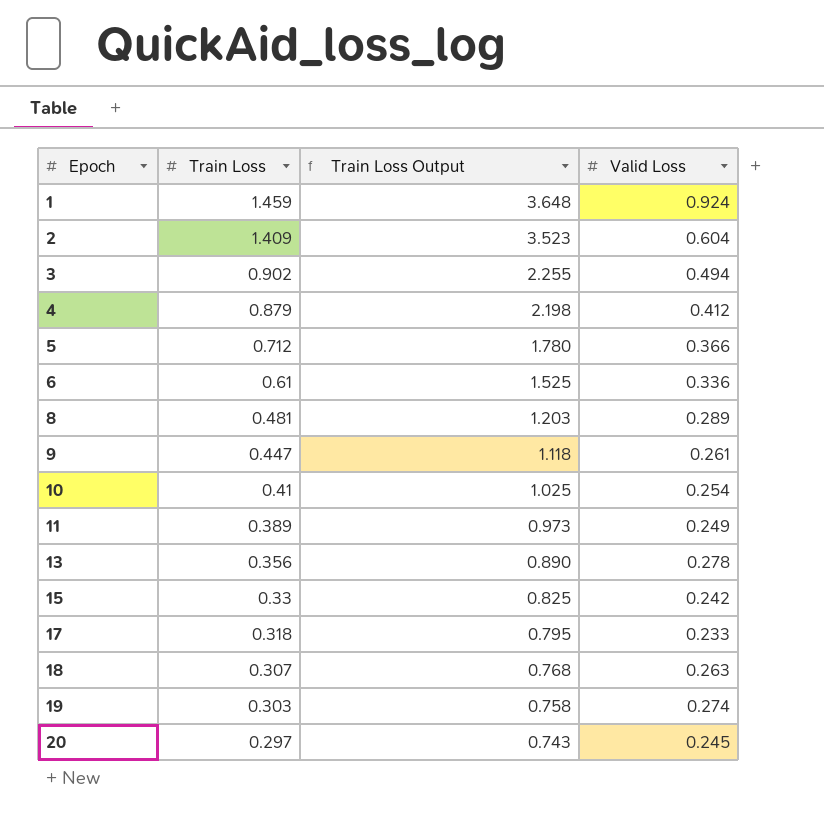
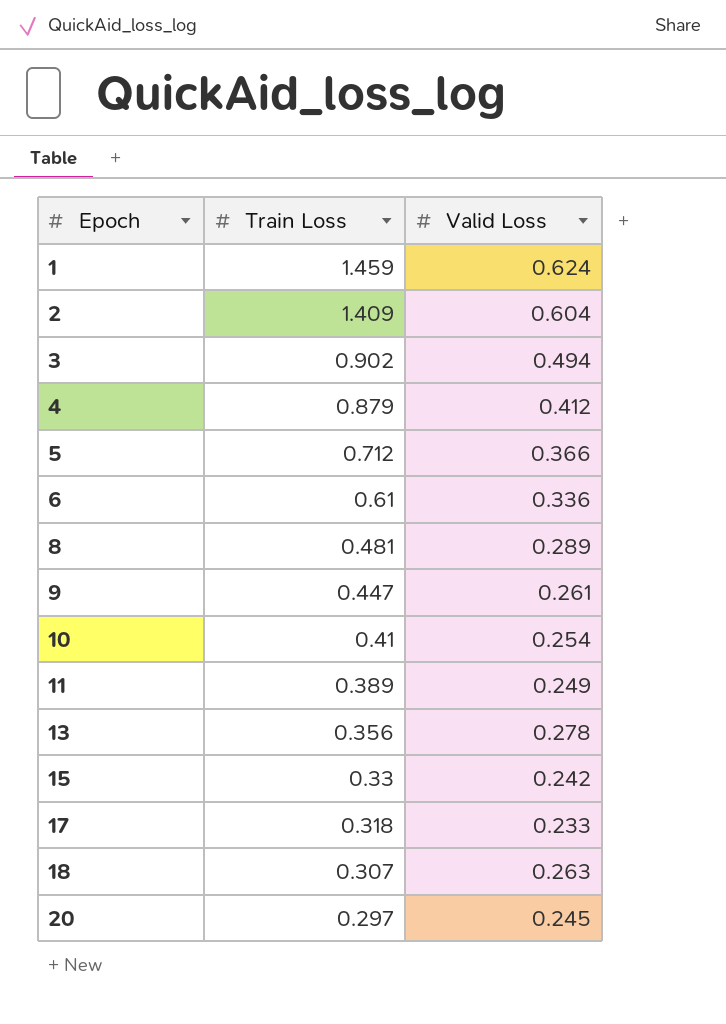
column Train Loss Output | formula: [Train Loss] * 2.5 -> none
row 19: 0.303 | 0.758 | 0.274 -> none
1 | Valid Loss: 0.924 -> 0.624

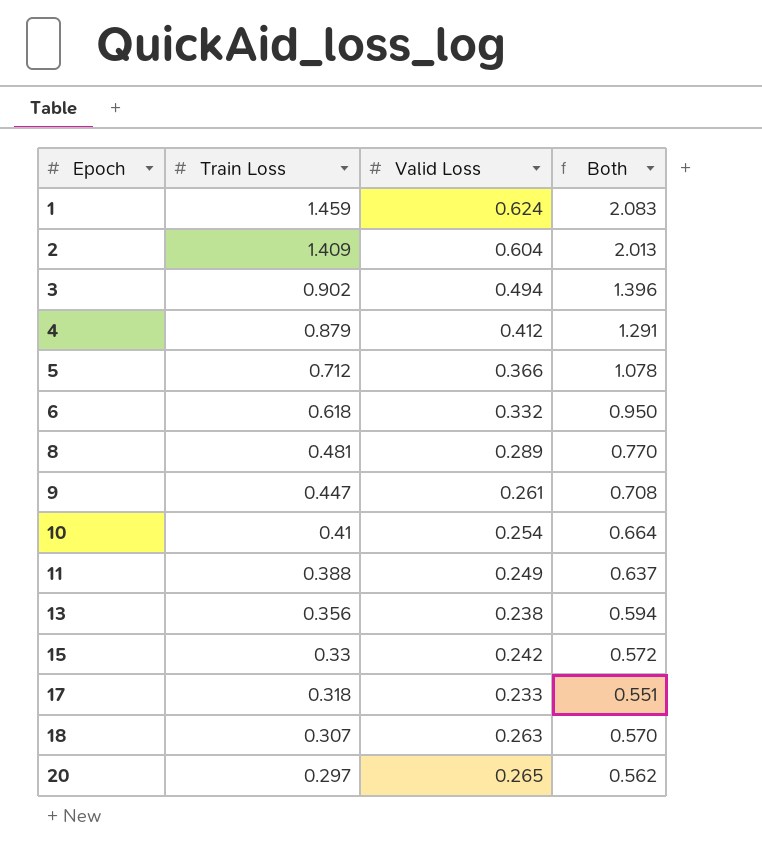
column Both | formula: none -> [Train Loss] + [Valid Loss]
6 | Train Loss: 0.61 -> 0.618
6 | Valid Loss: 0.336 -> 0.332
11 | Train Loss: 0.389 -> 0.388
13 | Valid Loss: 0.278 -> 0.238
20 | Valid Loss: 0.245 -> 0.265

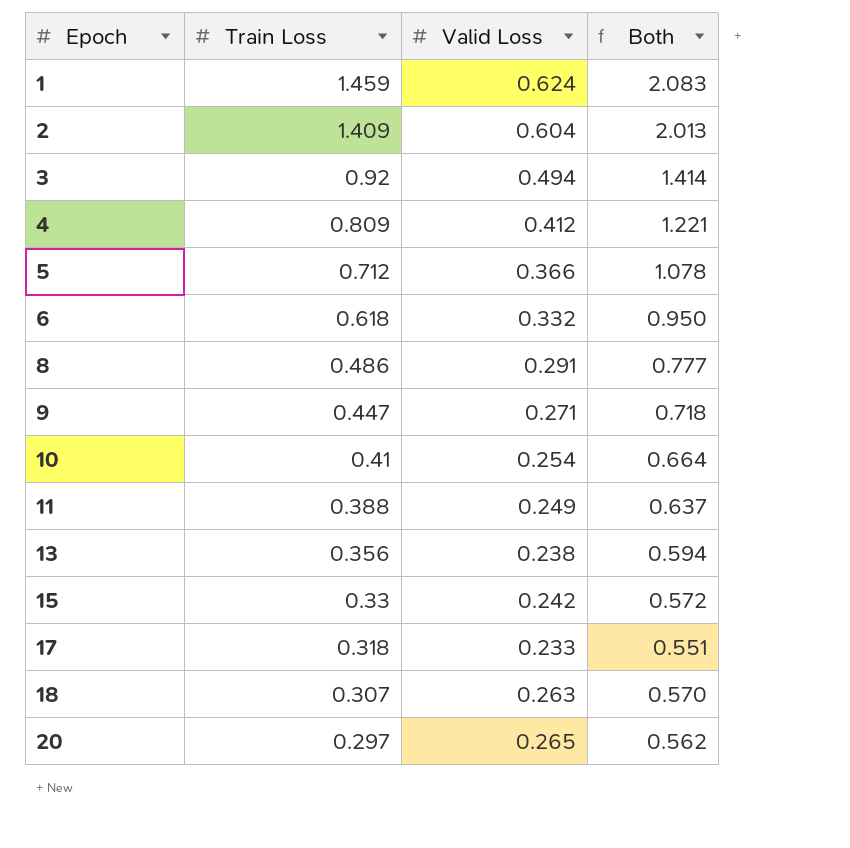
3 | Train Loss: 0.902 -> 0.92
3 | Both: 1.396 -> 1.414
4 | Train Loss: 0.879 -> 0.809
4 | Both: 1.291 -> 1.221
8 | Train Loss: 0.481 -> 0.486
8 | Valid Loss: 0.289 -> 0.291
8 | Both: 0.770 -> 0.777
9 | Valid Loss: 0.261 -> 0.271
9 | Both: 0.708 -> 0.718

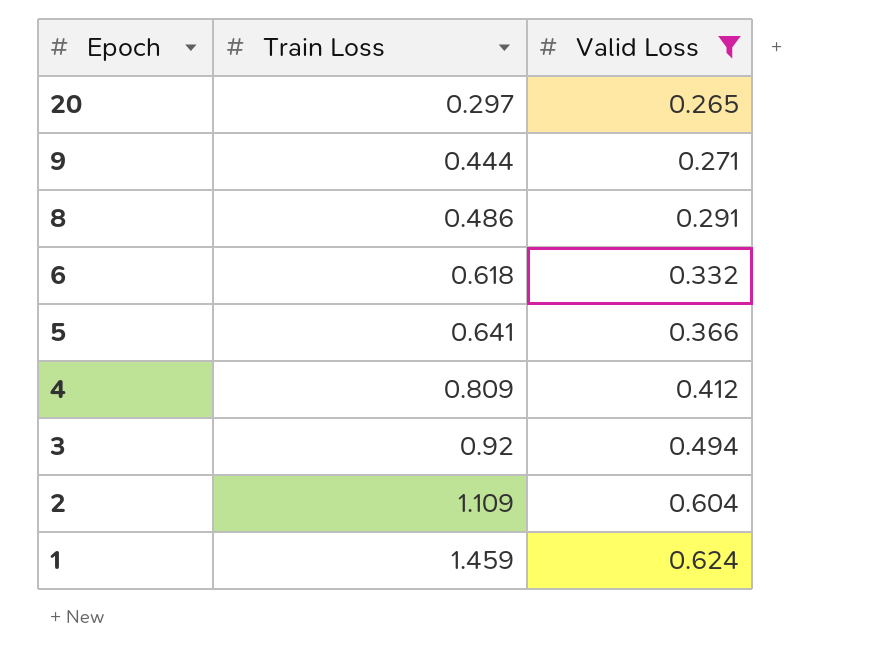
filter: none -> Valid Loss >= 0.265
row order: Epoch ascending -> Epoch descending
column Both | formula: [Train Loss] + [Valid Loss] -> none
9 | Train Loss: 0.447 -> 0.444
5 | Train Loss: 0.712 -> 0.641
2 | Train Loss: 1.409 -> 1.109

